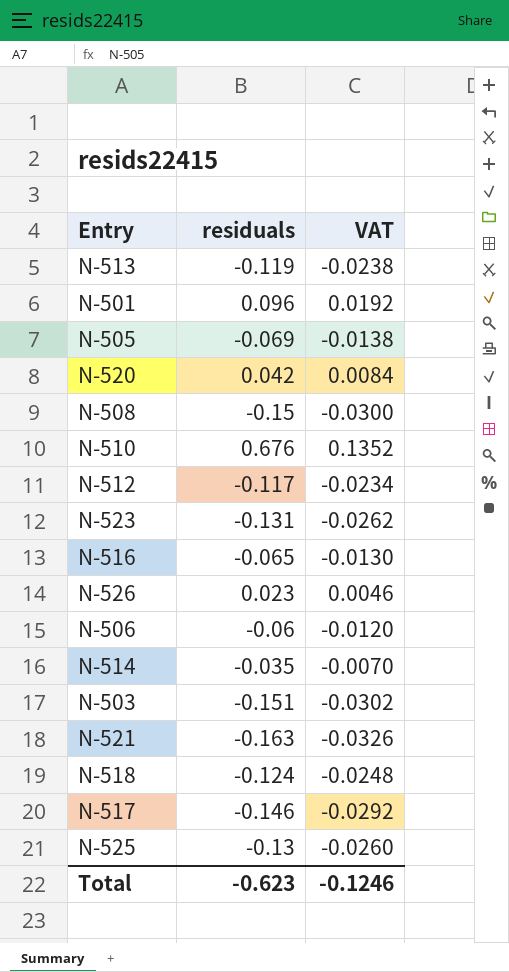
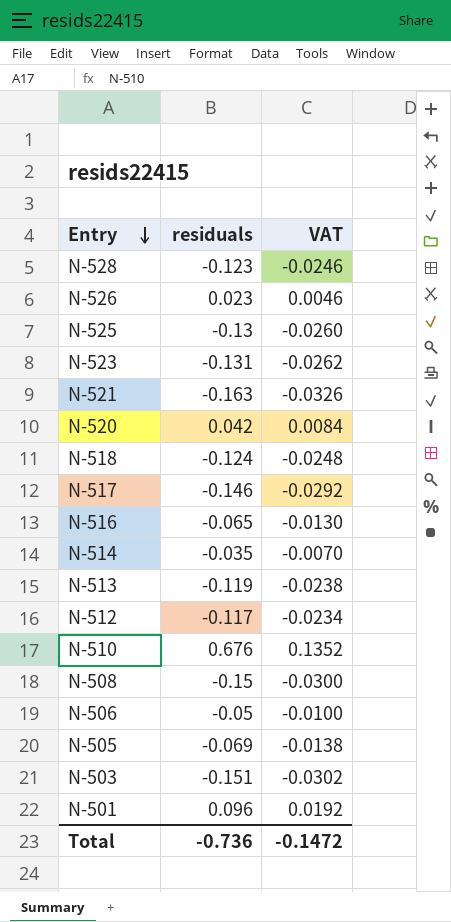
row order: none -> Entry descending
row N-528: none -> -0.123 | -0.0246
N-506 | residuals: -0.06 -> -0.05
N-506 | VAT: -0.0120 -> -0.0100
Total | residuals: -0.623 -> -0.736
Total | VAT: -0.1246 -> -0.1472

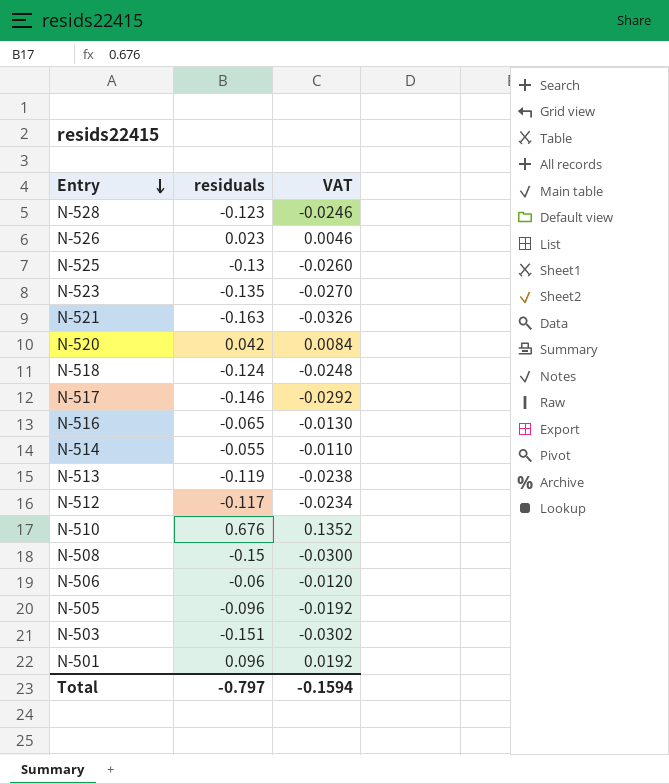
N-523 | residuals: -0.131 -> -0.135
N-523 | VAT: -0.0262 -> -0.0270
N-514 | residuals: -0.035 -> -0.055
N-514 | VAT: -0.0070 -> -0.0110
N-506 | residuals: -0.05 -> -0.06
N-506 | VAT: -0.0100 -> -0.0120
N-505 | residuals: -0.069 -> -0.096
N-505 | VAT: -0.0138 -> -0.0192
Total | residuals: -0.736 -> -0.797
Total | VAT: -0.1472 -> -0.1594

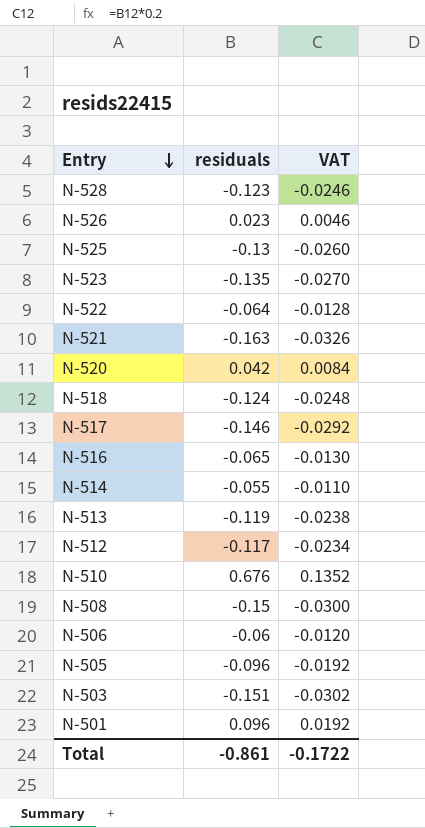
row N-522: none -> -0.064 | -0.0128
Total | residuals: -0.797 -> -0.861
Total | VAT: -0.1594 -> -0.1722

